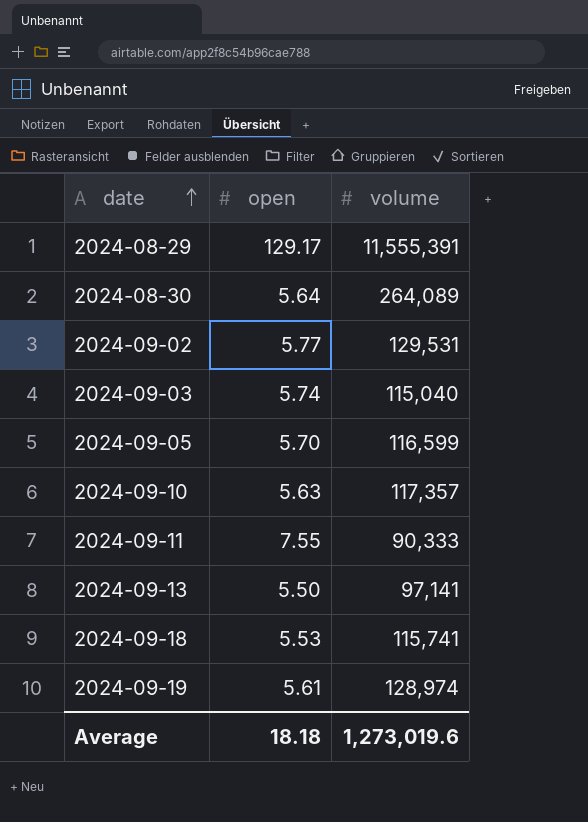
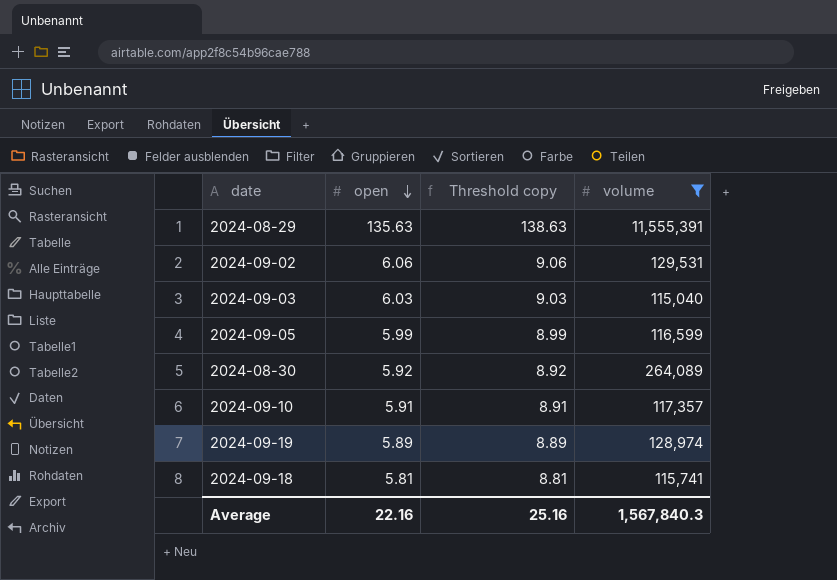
filter: none -> volume >= 115,040
row order: date ascending -> open descending
column Threshold copy | formula: none -> [open] + 3
2024-08-29 | open: 129.17 -> 135.63
2024-09-02 | open: 5.77 -> 6.06
2024-09-03 | open: 5.74 -> 6.03
2024-09-05 | open: 5.70 -> 5.99
2024-08-30 | open: 5.64 -> 5.92
2024-09-10 | open: 5.63 -> 5.91
2024-09-19 | open: 5.61 -> 5.89
2024-09-18 | open: 5.53 -> 5.81
Average | open: 18.18 -> 22.16
Average | volume: 1,273,019.6 -> 1,567,840.3

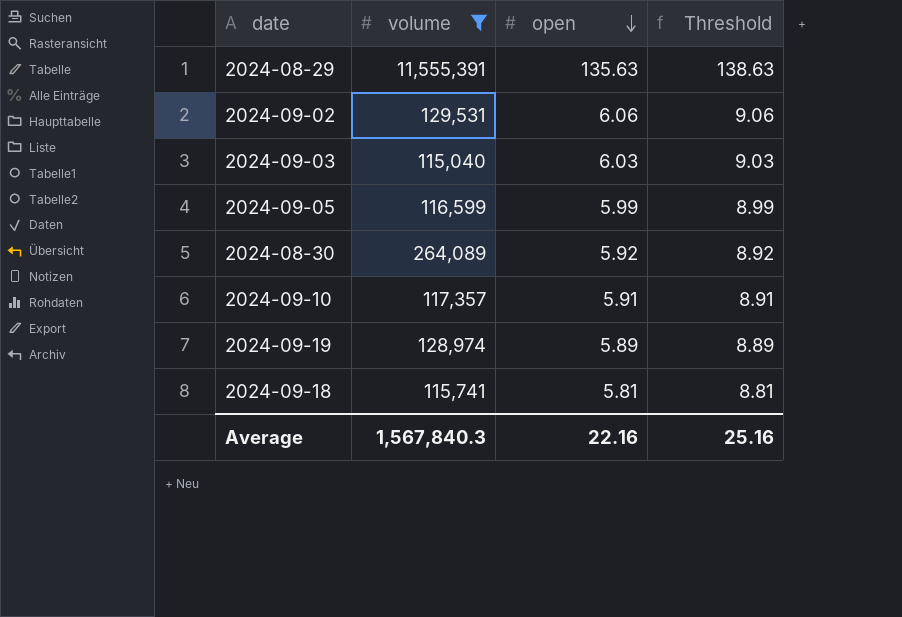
column volume | position: 4 -> 2
column name: Threshold copy -> Threshold

